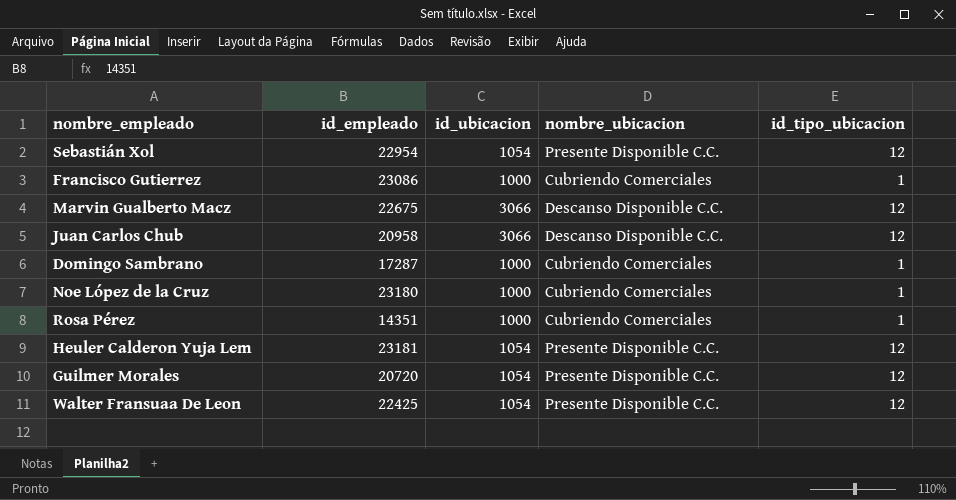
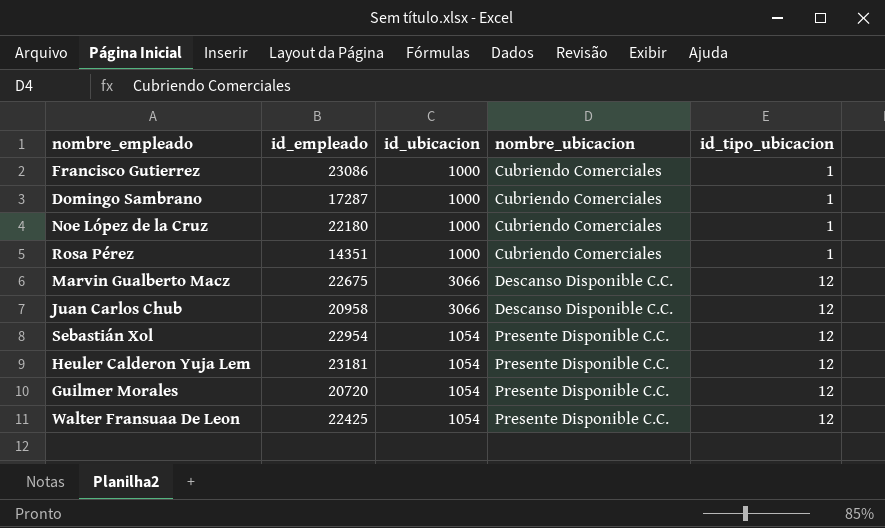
row order: none -> nombre_ubicacion ascending
Noe López de la Cruz | id_empleado: 23180 -> 22180

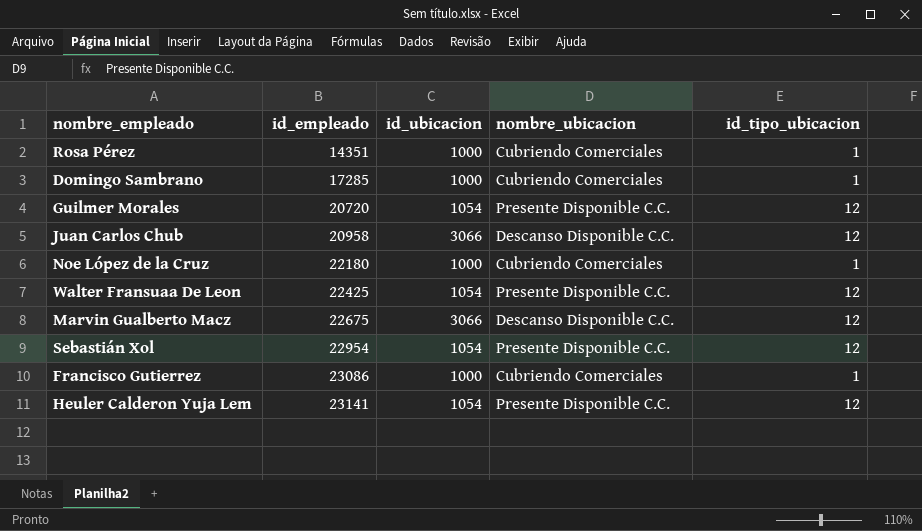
row order: nombre_ubicacion ascending -> id_empleado ascending
Domingo Sambrano | id_empleado: 17287 -> 17285
Heuler Calderon Yuja Lem | id_empleado: 23181 -> 23141

